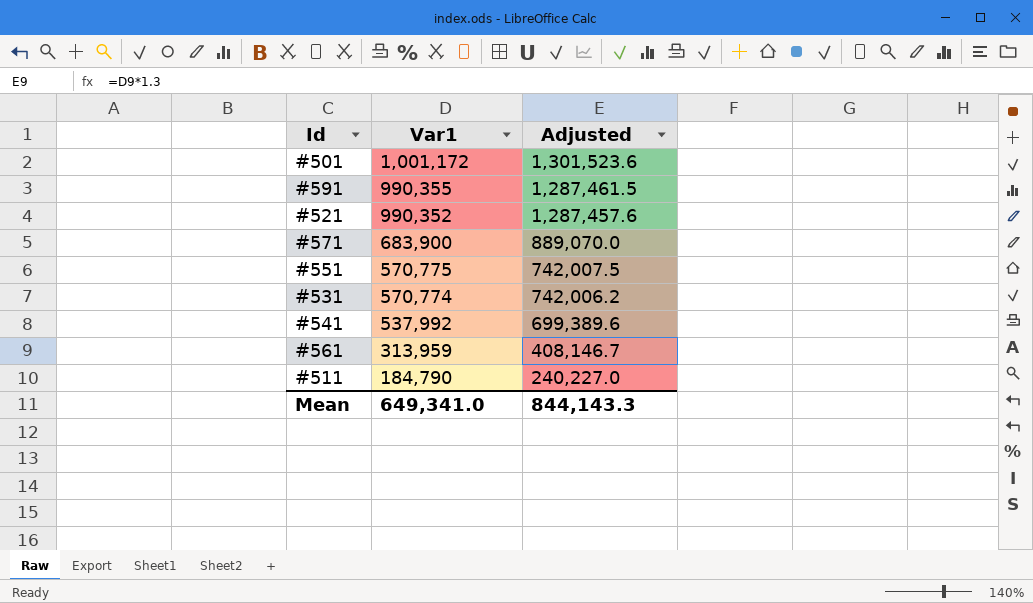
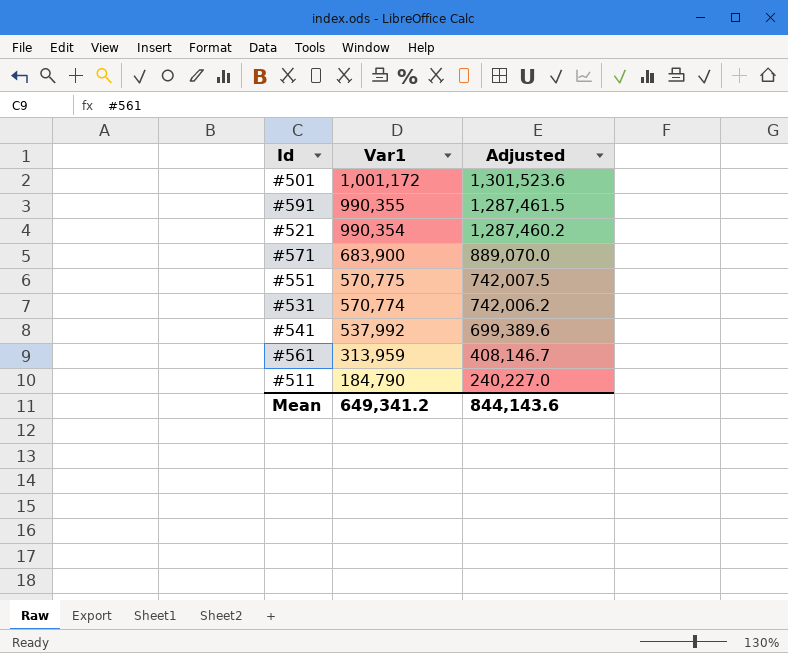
#521 | Var1: 990,352 -> 990,354
#521 | Adjusted: 1,287,457.6 -> 1,287,460.2
Mean | Var1: 649,341.0 -> 649,341.2
Mean | Adjusted: 844,143.3 -> 844,143.6

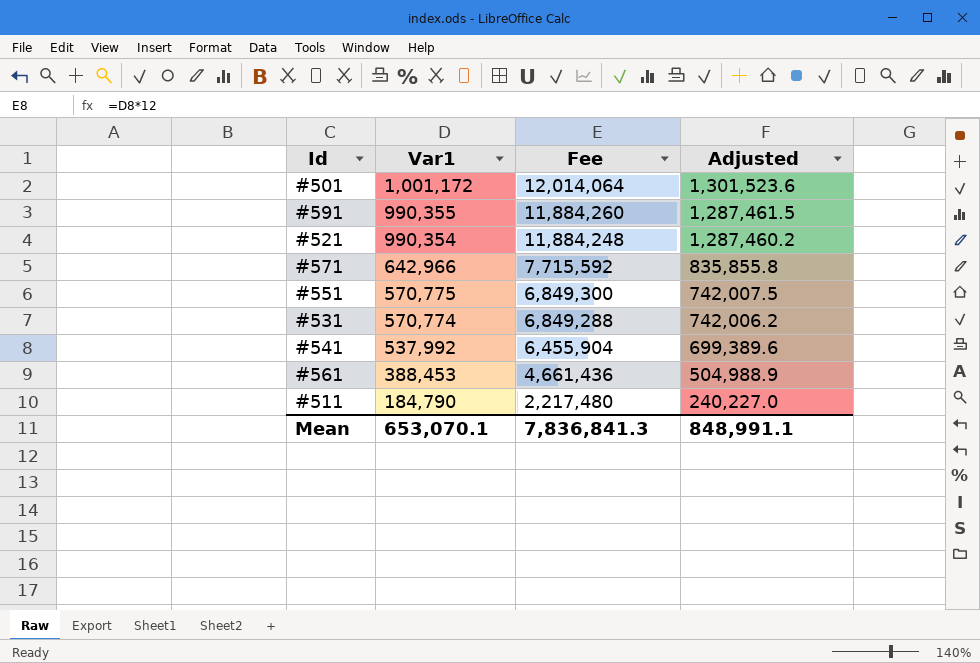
column Fee | formula: none -> [Var1] * 12
#571 | Var1: 683,900 -> 642,966
#571 | Adjusted: 889,070.0 -> 835,855.8
#561 | Var1: 313,959 -> 388,453
#561 | Adjusted: 408,146.7 -> 504,988.9
Mean | Var1: 649,341.2 -> 653,070.1
Mean | Adjusted: 844,143.6 -> 848,991.1

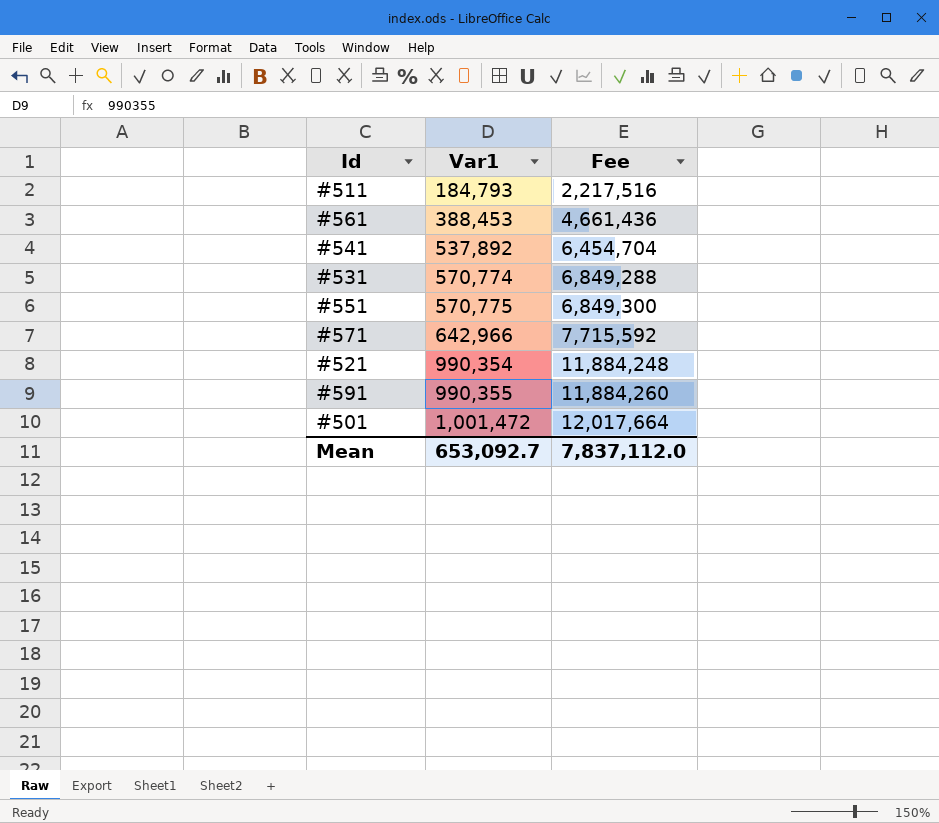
row order: Var1 descending -> Var1 ascending
column Adjusted | formula: [Var1] * 1.3 -> none
#511 | Var1: 184,790 -> 184,793
#511 | Fee: 2,217,480 -> 2,217,516
#541 | Var1: 537,992 -> 537,892
#541 | Fee: 6,455,904 -> 6,454,704
#501 | Var1: 1,001,172 -> 1,001,472
#501 | Fee: 12,014,064 -> 12,017,664
Mean | Var1: 653,070.1 -> 653,092.7
Mean | Fee: 7,836,841.3 -> 7,837,112.0

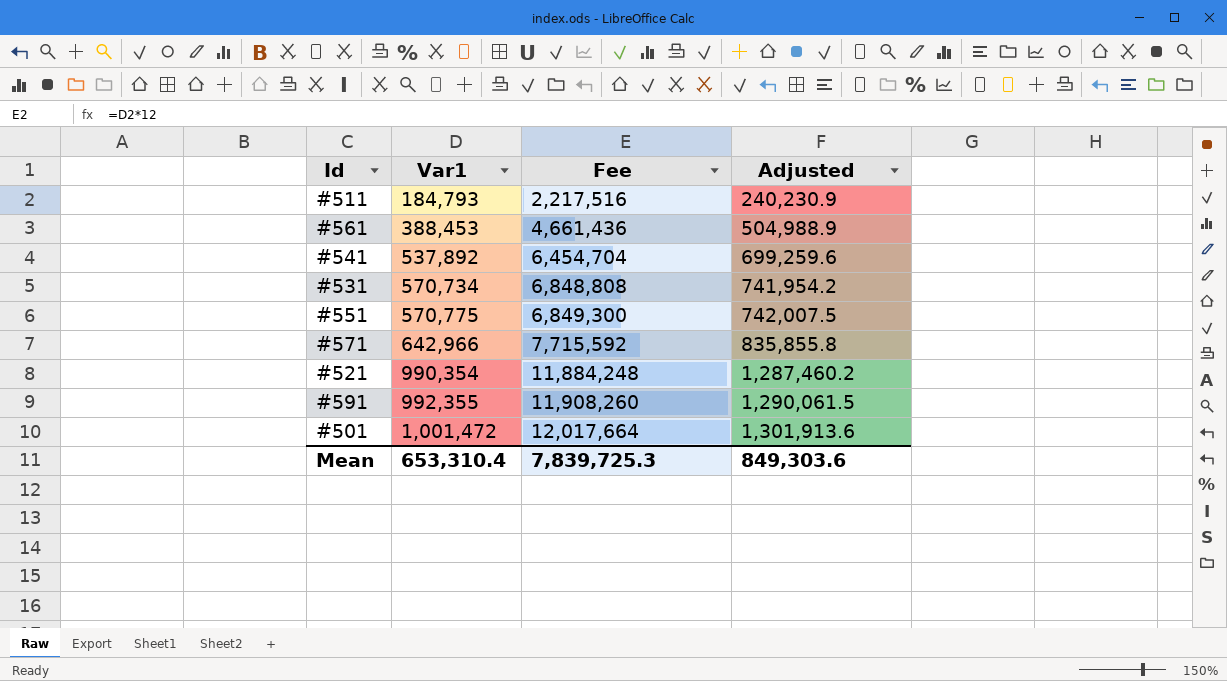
column Adjusted | formula: none -> [Var1] * 1.3
#531 | Var1: 570,774 -> 570,734
#531 | Fee: 6,849,288 -> 6,848,808
#591 | Var1: 990,355 -> 992,355
#591 | Fee: 11,884,260 -> 11,908,260
Mean | Var1: 653,092.7 -> 653,310.4
Mean | Fee: 7,837,112.0 -> 7,839,725.3

